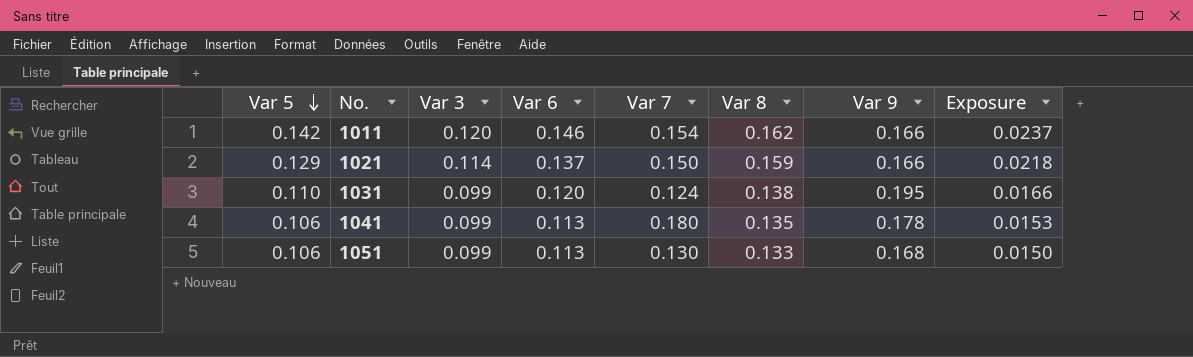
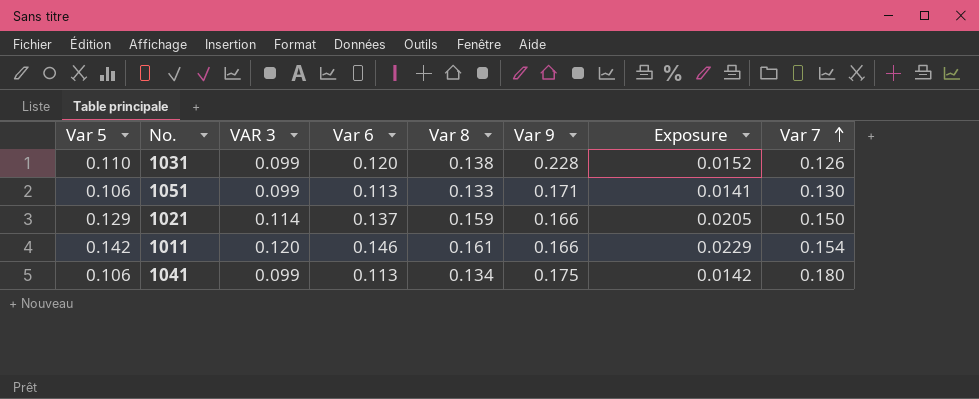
row order: Var 5 descending -> Var 7 ascending
column name: Var 3 -> VAR 3
column Exposure | formula: [Var 6] * [Var 8] -> [Var 5] * [Var 8]
column Var 7 | position: 5 -> 8
1031 | Var 9: 0.195 -> 0.228
1031 | Var 7: 0.124 -> 0.126
1051 | Var 9: 0.168 -> 0.171
1011 | Var 8: 0.162 -> 0.161
1041 | Var 8: 0.135 -> 0.134
1041 | Var 9: 0.178 -> 0.175

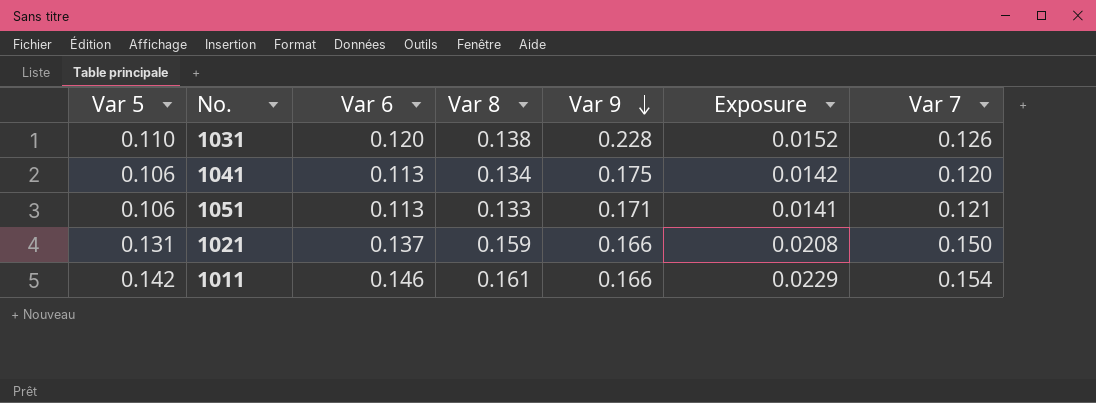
row order: Var 7 ascending -> Var 9 descending
column VAR 3 | position: 3 -> none
1041 | Var 7: 0.180 -> 0.120
1051 | Var 7: 0.130 -> 0.121
1021 | Var 5: 0.129 -> 0.131
1021 | Exposure: 0.0205 -> 0.0208

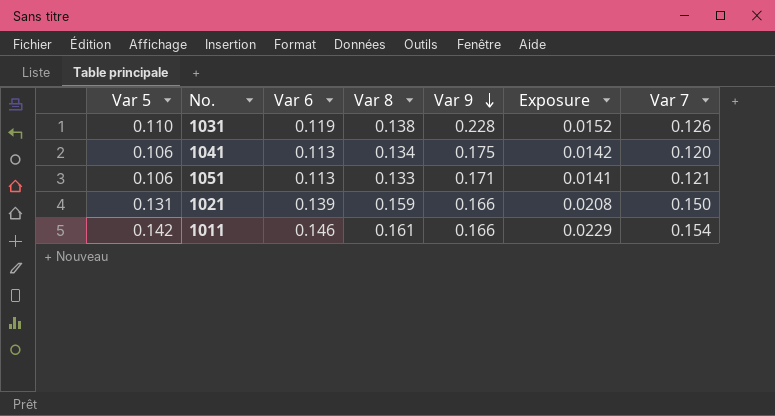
1031 | Var 6: 0.120 -> 0.119
1021 | Var 6: 0.137 -> 0.139

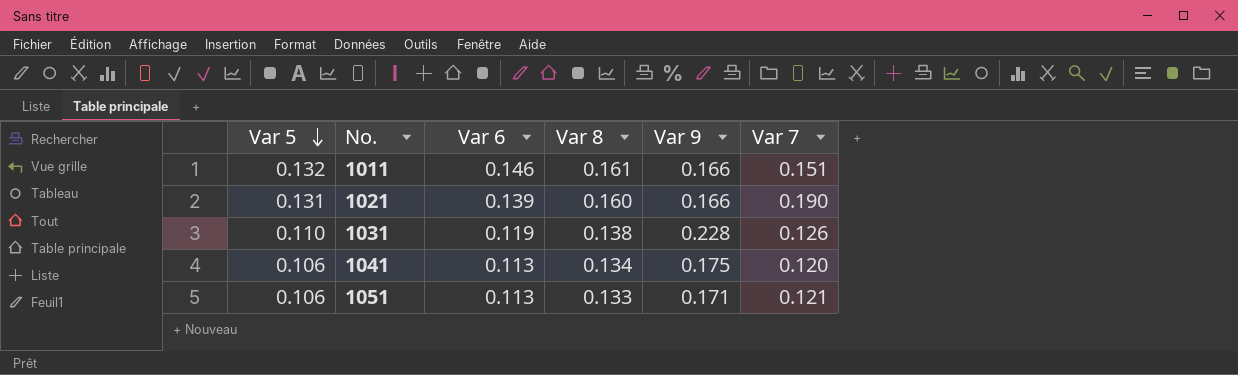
row order: Var 9 descending -> Var 5 descending
column Exposure | formula: [Var 5] * [Var 8] -> none
1011 | Var 5: 0.142 -> 0.132
1011 | Var 7: 0.154 -> 0.151
1021 | Var 8: 0.159 -> 0.160
1021 | Var 7: 0.150 -> 0.190

